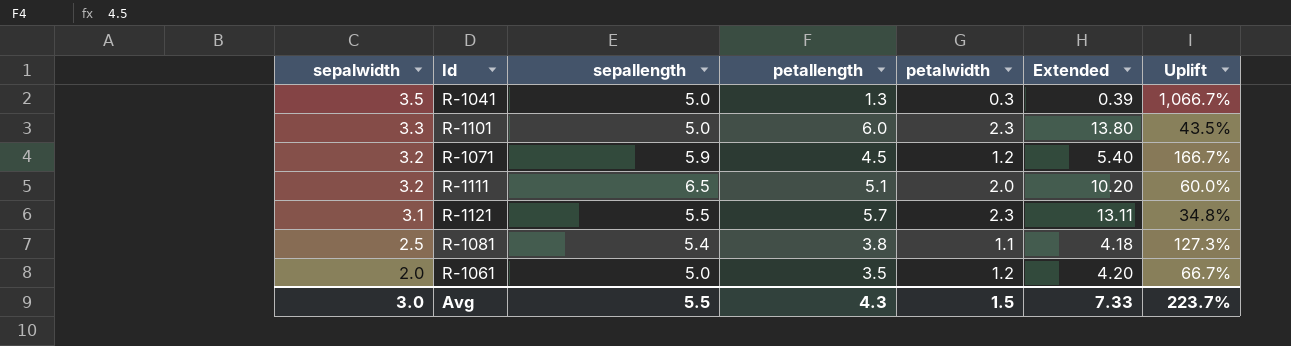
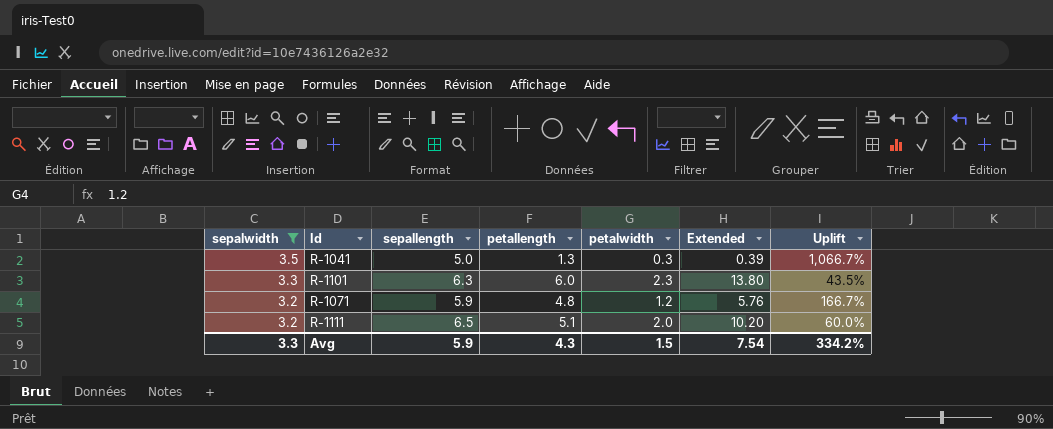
filter: none -> sepalwidth >= 3.2
R-1101 | sepallength: 5.0 -> 6.3
R-1071 | petallength: 4.5 -> 4.8
R-1071 | Extended: 5.40 -> 5.76
Avg | sepalwidth: 3.0 -> 3.3
Avg | sepallength: 5.5 -> 5.9
Avg | Extended: 7.33 -> 7.54
Avg | Uplift: 223.7% -> 334.2%

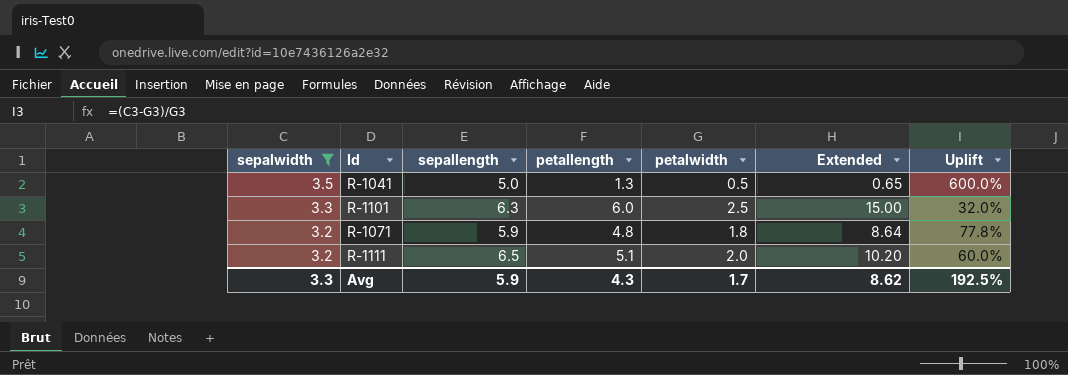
R-1041 | petalwidth: 0.3 -> 0.5
R-1041 | Extended: 0.39 -> 0.65
R-1041 | Uplift: 1,066.7% -> 600.0%
R-1101 | petalwidth: 2.3 -> 2.5
R-1101 | Extended: 13.80 -> 15.00
R-1101 | Uplift: 43.5% -> 32.0%
R-1071 | petalwidth: 1.2 -> 1.8
R-1071 | Extended: 5.76 -> 8.64
R-1071 | Uplift: 166.7% -> 77.8%
Avg | petalwidth: 1.5 -> 1.7
Avg | Extended: 7.54 -> 8.62
Avg | Uplift: 334.2% -> 192.5%

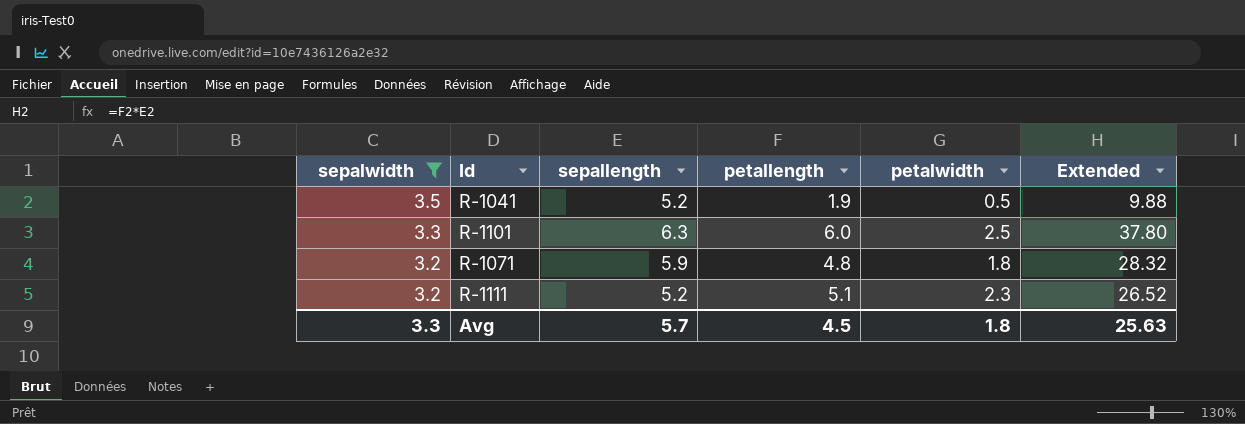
column Uplift | formula: ([sepalwidth] - [petalwidth]) / [petalwidth] -> none
column Extended | formula: [petallength] * [petalwidth] -> [sepallength] * [petallength]
R-1041 | sepallength: 5.0 -> 5.2
R-1041 | petallength: 1.3 -> 1.9
R-1111 | sepallength: 6.5 -> 5.2
R-1111 | petalwidth: 2.0 -> 2.3
Avg | sepallength: 5.9 -> 5.7
Avg | petallength: 4.3 -> 4.5
Avg | petalwidth: 1.7 -> 1.8
Avg | Extended: 8.62 -> 25.63

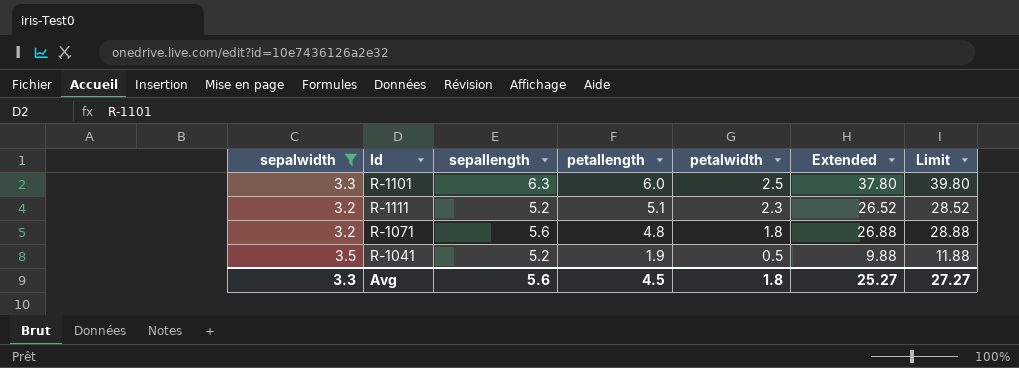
row order: sepalwidth descending -> petallength descending
column Limit | formula: none -> [Extended] + 2
R-1071 | sepallength: 5.9 -> 5.6
R-1071 | Extended: 28.32 -> 26.88
Avg | sepallength: 5.7 -> 5.6
Avg | Extended: 25.63 -> 25.27

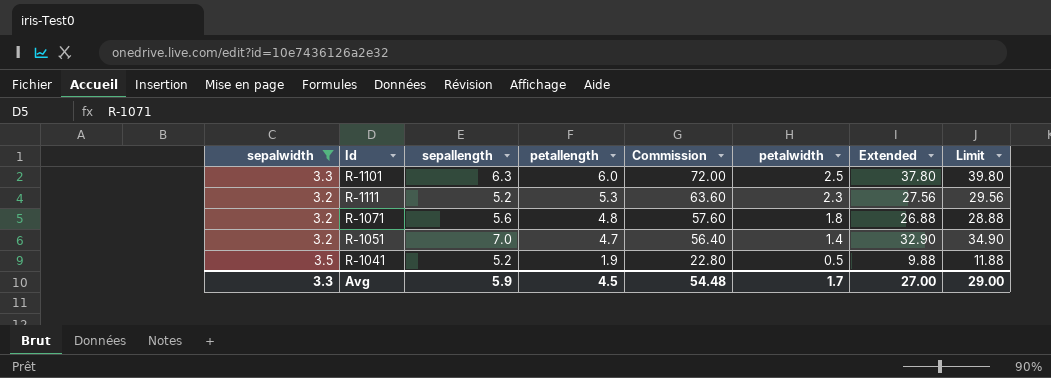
column Commission | formula: none -> [petallength] * 12
R-1111 | petallength: 5.1 -> 5.3
R-1111 | Extended: 26.52 -> 27.56
R-1111 | Limit: 28.52 -> 29.56
row R-1051: none -> 3.2 | 7.0 | 4.7 | 56.40 | 1.4 | 32.90 | 34.90
Avg | sepallength: 5.6 -> 5.9
Avg | petalwidth: 1.8 -> 1.7
Avg | Extended: 25.27 -> 27.00
Avg | Limit: 27.27 -> 29.00

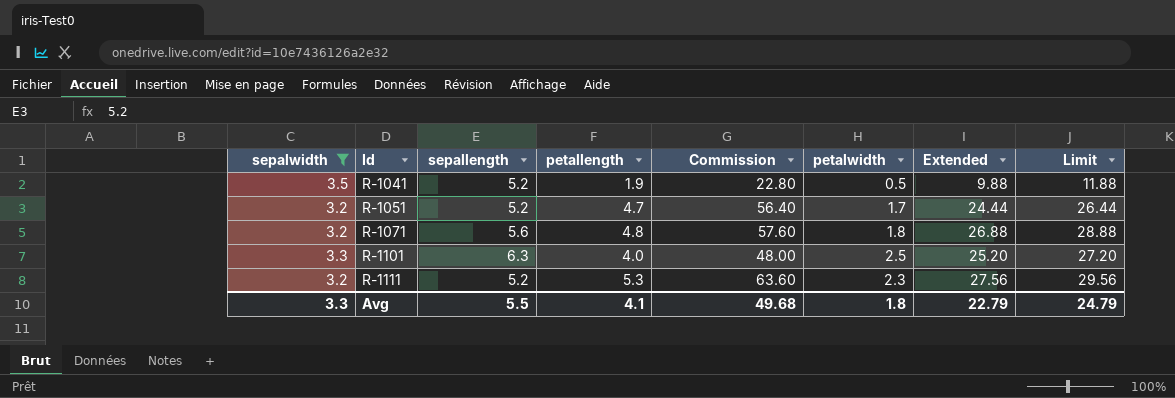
row order: petallength descending -> Id ascending
R-1051 | sepallength: 7.0 -> 5.2
R-1051 | petalwidth: 1.4 -> 1.7
R-1051 | Extended: 32.90 -> 24.44
R-1051 | Limit: 34.90 -> 26.44
R-1101 | petallength: 6.0 -> 4.0
R-1101 | Commission: 72.00 -> 48.00
R-1101 | Extended: 37.80 -> 25.20
R-1101 | Limit: 39.80 -> 27.20
Avg | sepallength: 5.9 -> 5.5
Avg | petallength: 4.5 -> 4.1
Avg | Commission: 54.48 -> 49.68
Avg | petalwidth: 1.7 -> 1.8
Avg | Extended: 27.00 -> 22.79
Avg | Limit: 29.00 -> 24.79

